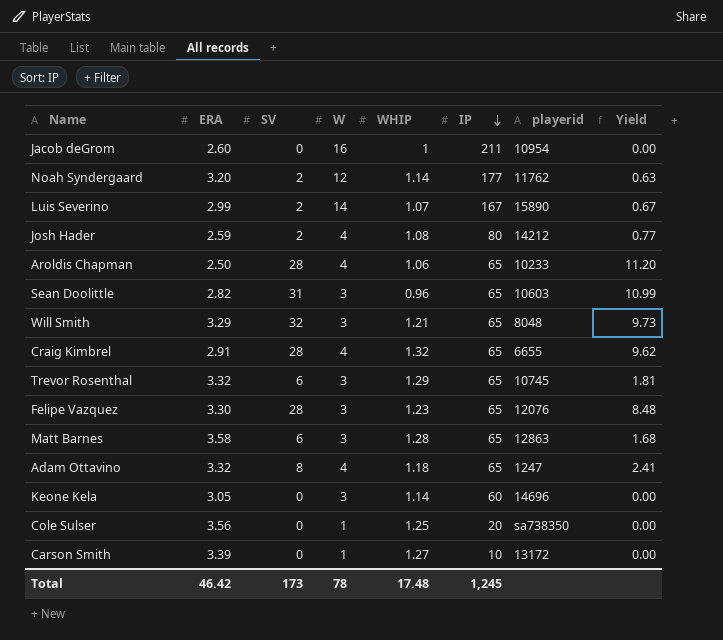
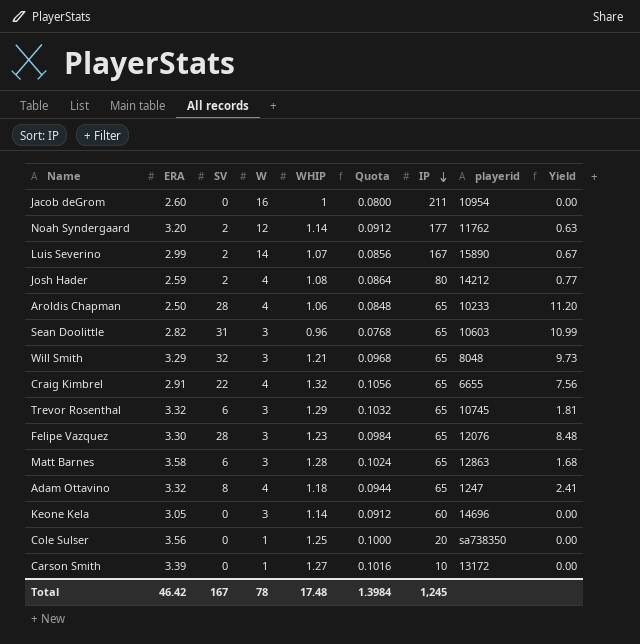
column Quota | formula: none -> [WHIP] * 0.08
Craig Kimbrel | SV: 28 -> 22
Craig Kimbrel | Yield: 9.62 -> 7.56
Total | SV: 173 -> 167

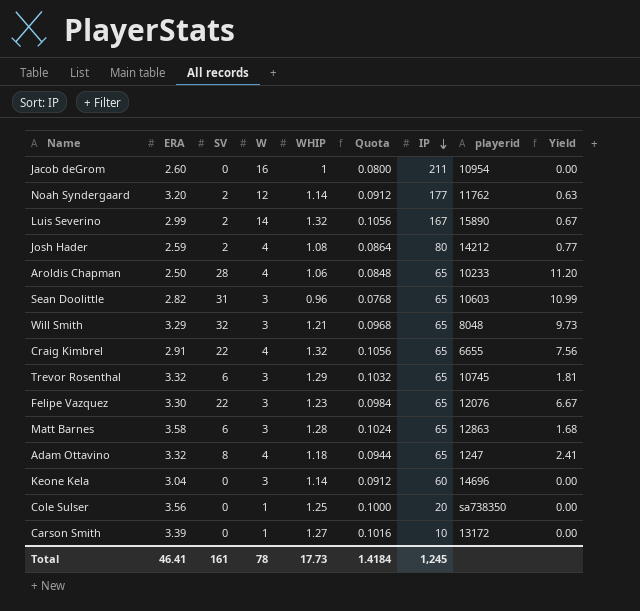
Luis Severino | WHIP: 1.07 -> 1.32
Luis Severino | Quota: 0.0856 -> 0.1056
Felipe Vazquez | SV: 28 -> 22
Felipe Vazquez | Yield: 8.48 -> 6.67
Keone Kela | ERA: 3.05 -> 3.04
Total | ERA: 46.42 -> 46.41
Total | SV: 167 -> 161
Total | WHIP: 17.48 -> 17.73
Total | Quota: 1.3984 -> 1.4184

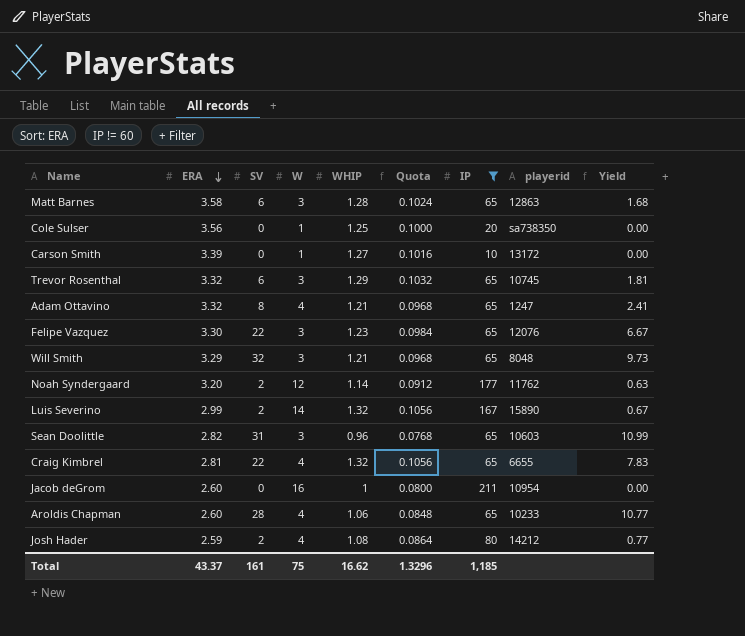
filter: none -> IP != 60
row order: IP descending -> ERA descending
Adam Ottavino | WHIP: 1.18 -> 1.21
Adam Ottavino | Quota: 0.0944 -> 0.0968
Craig Kimbrel | ERA: 2.91 -> 2.81
Craig Kimbrel | Yield: 7.56 -> 7.83
Aroldis Chapman | ERA: 2.50 -> 2.60
Aroldis Chapman | Yield: 11.20 -> 10.77
Total | ERA: 46.41 -> 43.37
Total | W: 78 -> 75
Total | WHIP: 17.73 -> 16.62
Total | Quota: 1.4184 -> 1.3296
Total | IP: 1,245 -> 1,185

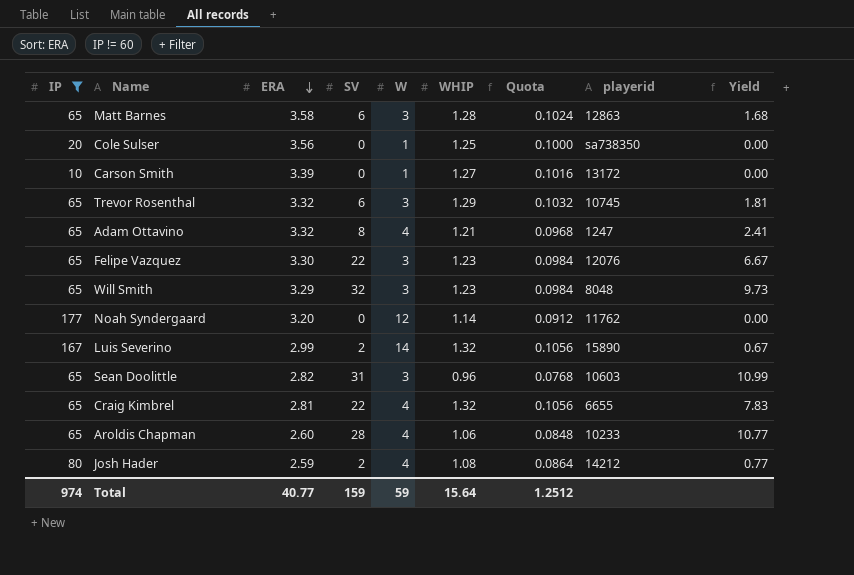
column IP | position: 7 -> 1
row Jacob deGrom: 2.60 | 0 | 16 | 1 | 0.0800 | 211 | 10954 | 0.00 -> none
Will Smith | WHIP: 1.21 -> 1.23
Will Smith | Quota: 0.0968 -> 0.0984
Noah Syndergaard | SV: 2 -> 0
Noah Syndergaard | Yield: 0.63 -> 0.00
Total | IP: 1,185 -> 974
Total | ERA: 43.37 -> 40.77
Total | SV: 161 -> 159
Total | W: 75 -> 59
Total | WHIP: 16.62 -> 15.64
Total | Quota: 1.3296 -> 1.2512

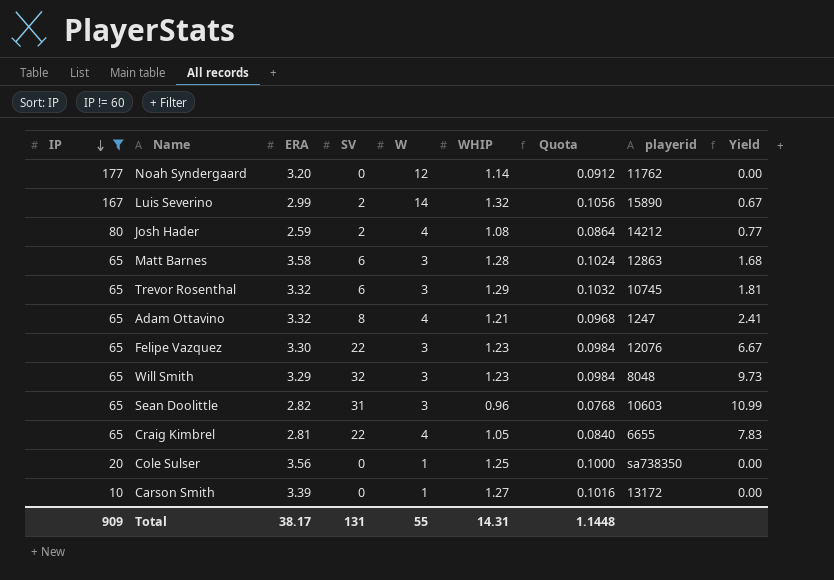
row order: ERA descending -> IP descending
row Aroldis Chapman: 65 | 2.60 | 28 | 4 | 1.06 | 0.0848 | 10233 | 10.77 -> none
Craig Kimbrel | WHIP: 1.32 -> 1.05
Craig Kimbrel | Quota: 0.1056 -> 0.0840
Total | IP: 974 -> 909
Total | ERA: 40.77 -> 38.17
Total | SV: 159 -> 131
Total | W: 59 -> 55
Total | WHIP: 15.64 -> 14.31
Total | Quota: 1.2512 -> 1.1448

